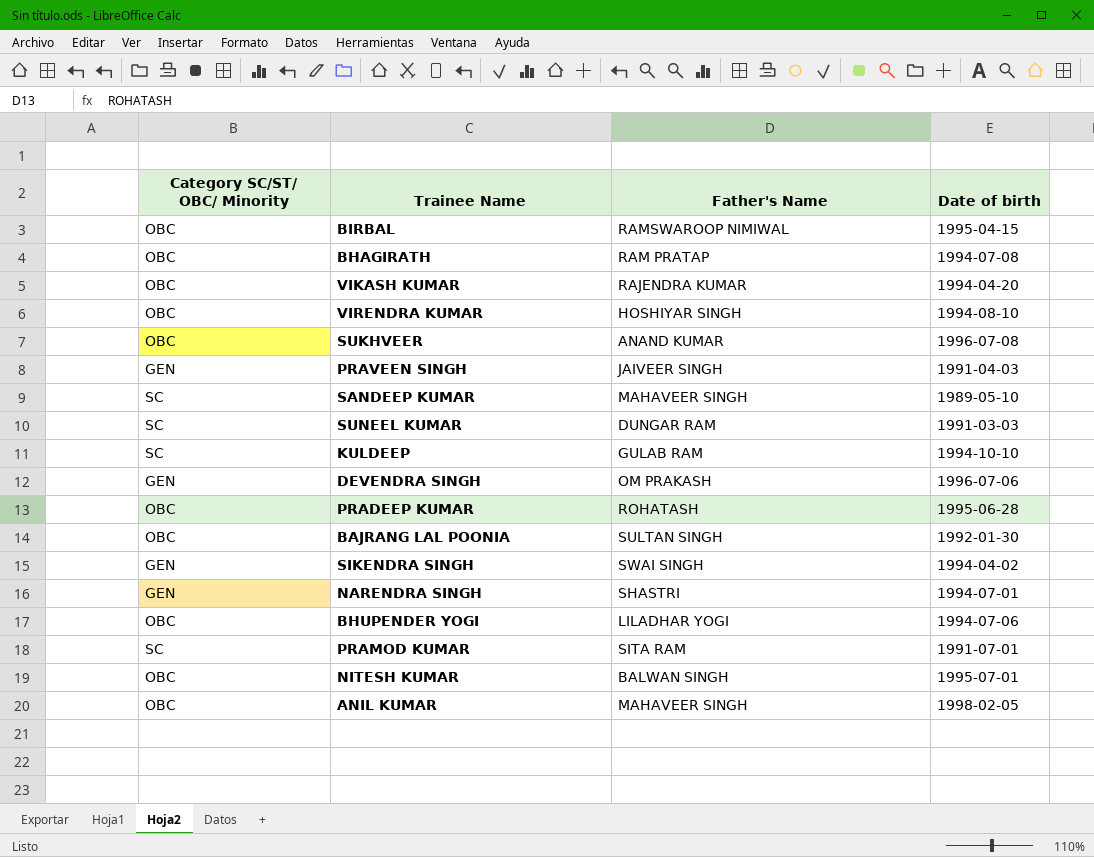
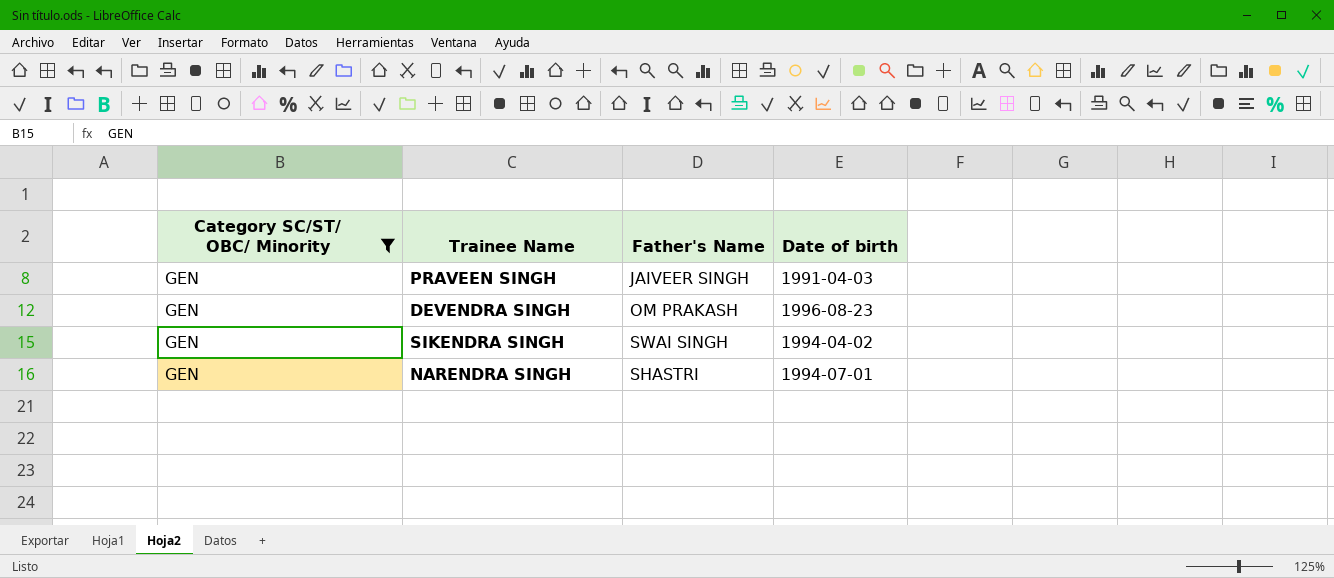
filter: none -> Category SC/ST/ OBC/ Minority = GEN
DEVENDRA SINGH | Date of birth: 1996-07-06 -> 1996-08-23

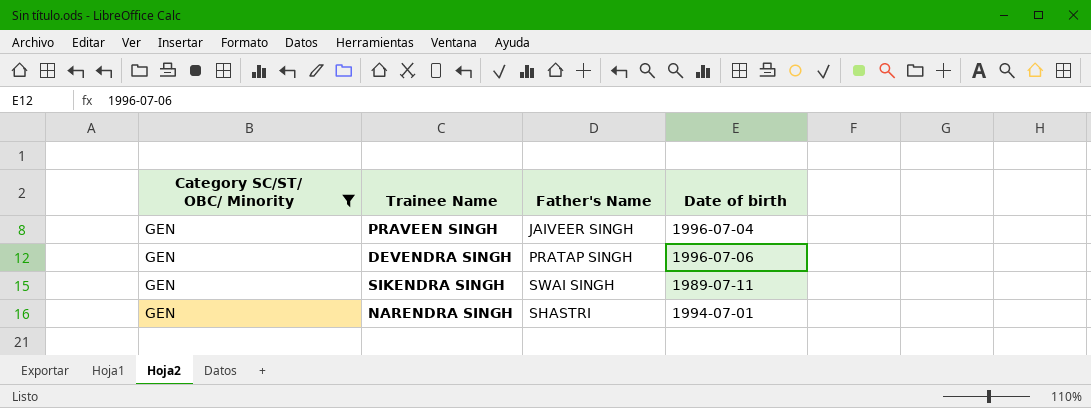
PRAVEEN SINGH | Date of birth: 1991-04-03 -> 1996-07-04
DEVENDRA SINGH | Father's Name: OM PRAKASH -> PRATAP SINGH
DEVENDRA SINGH | Date of birth: 1996-08-23 -> 1996-07-06
SIKENDRA SINGH | Date of birth: 1994-04-02 -> 1989-07-11

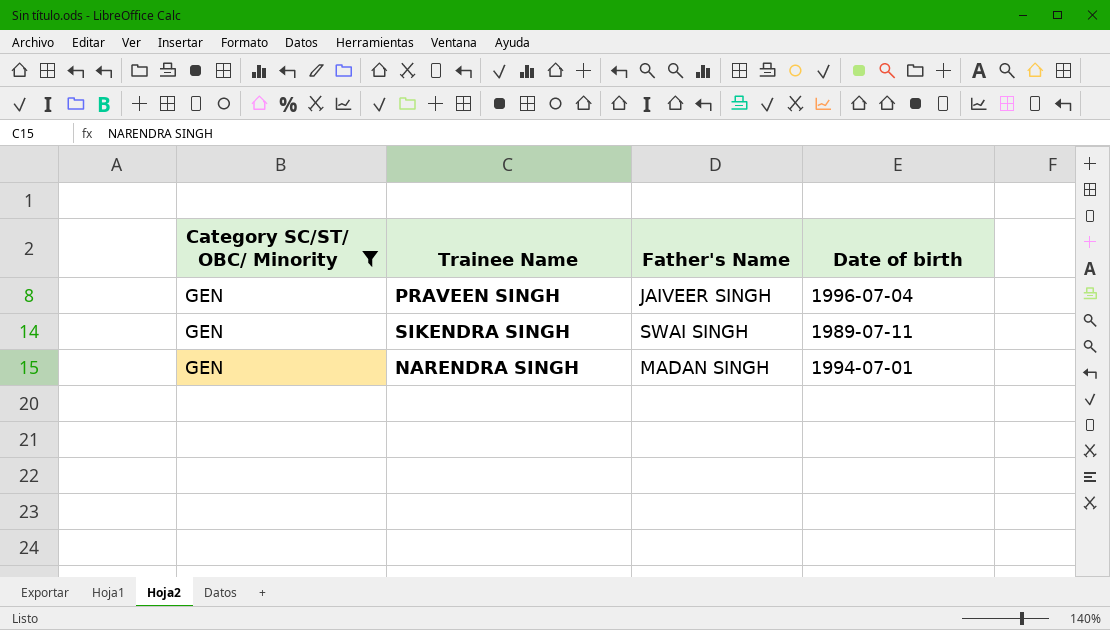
row DEVENDRA SINGH: GEN | PRATAP SINGH | 1996-07-06 -> none
NARENDRA SINGH | Father's Name: SHASTRI -> MADAN SINGH

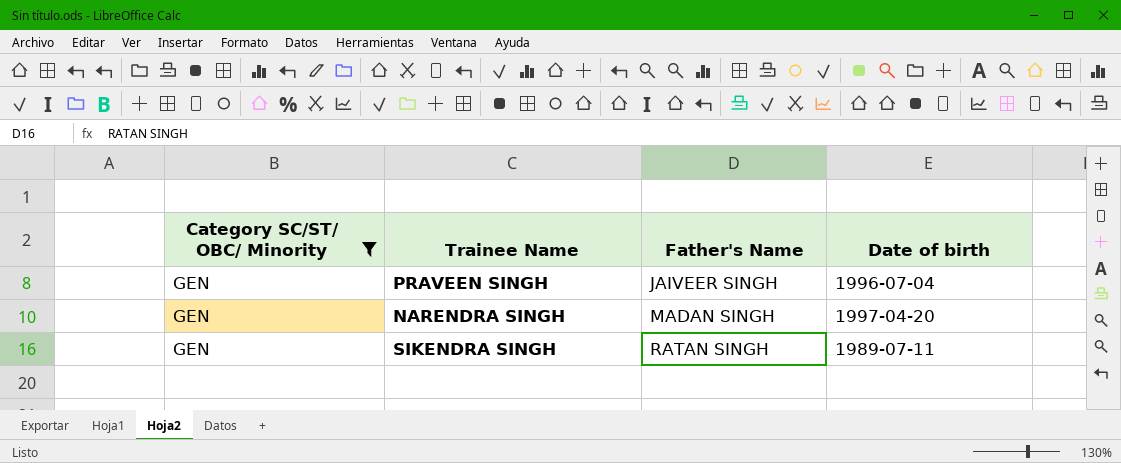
row order: none -> Father's Name ascending
NARENDRA SINGH | Date of birth: 1994-07-01 -> 1997-04-20
SIKENDRA SINGH | Father's Name: SWAI SINGH -> RATAN SINGH

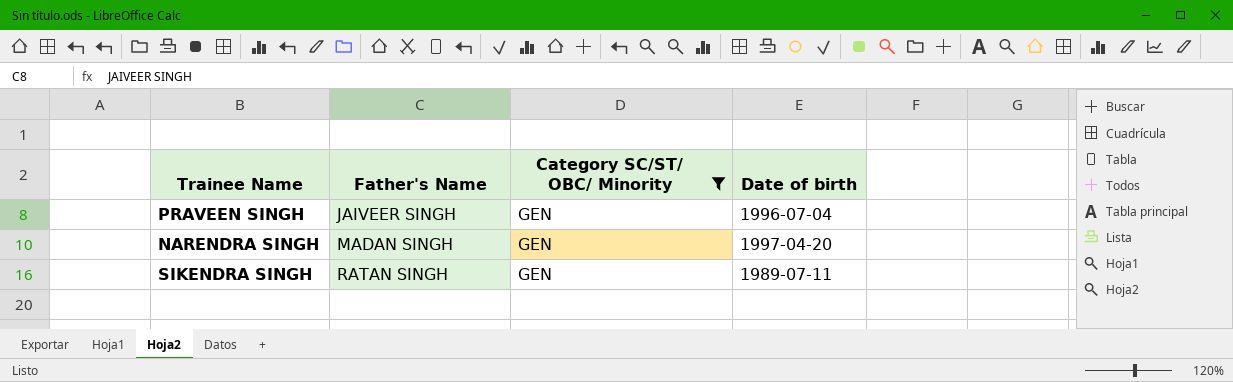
column Category SC/ST/ OBC/ Minority | position: 1 -> 3

